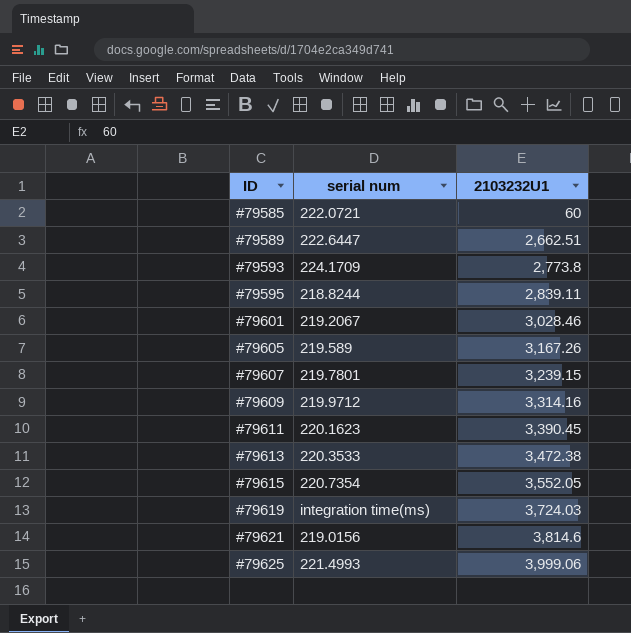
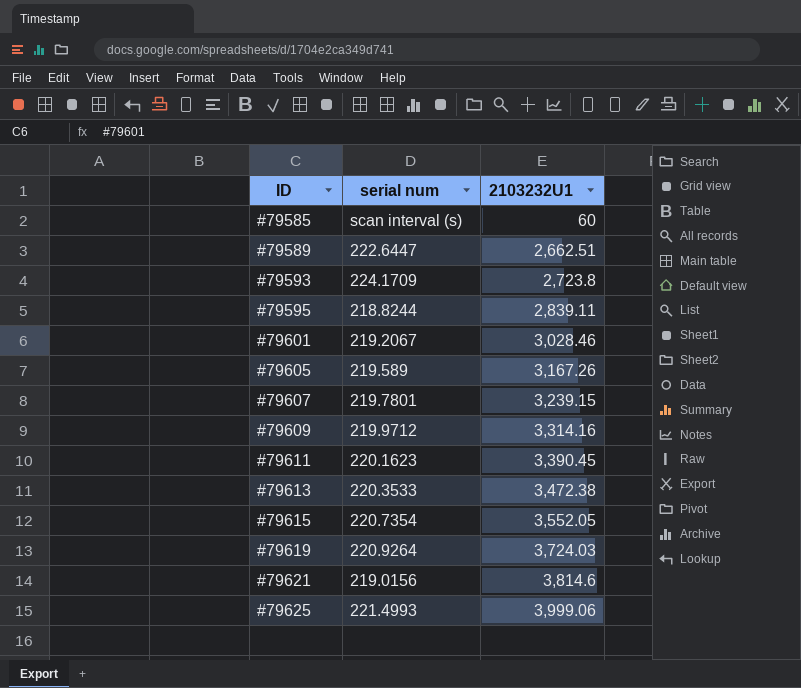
#79585 | serial num: 222.0721 -> scan interval (s)
#79593 | 2103232U1: 2,773.8 -> 2,723.8
#79619 | serial num: integration time(ms) -> 220.9264

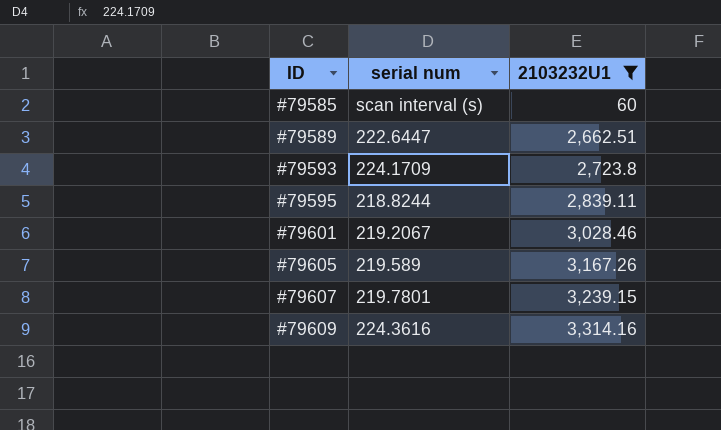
filter: none -> 2103232U1 <= 3,314.16
#79609 | serial num: 219.9712 -> 224.3616

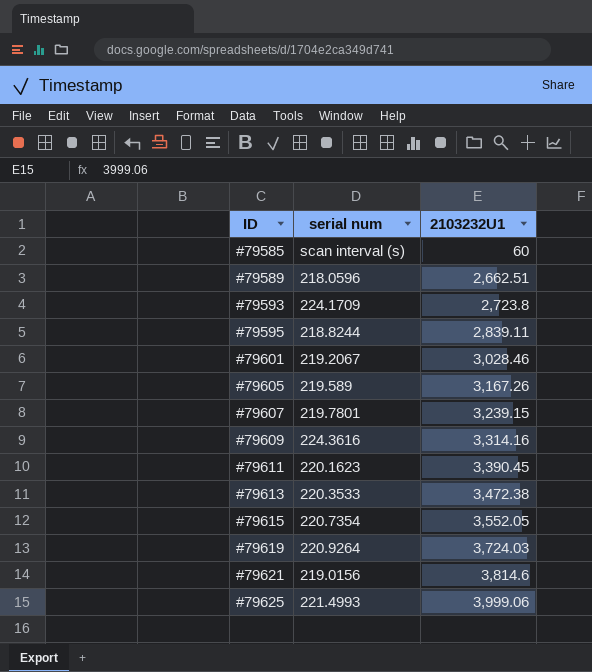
filter: 2103232U1 <= 3,314.16 -> none
#79589 | serial num: 222.6447 -> 218.0596

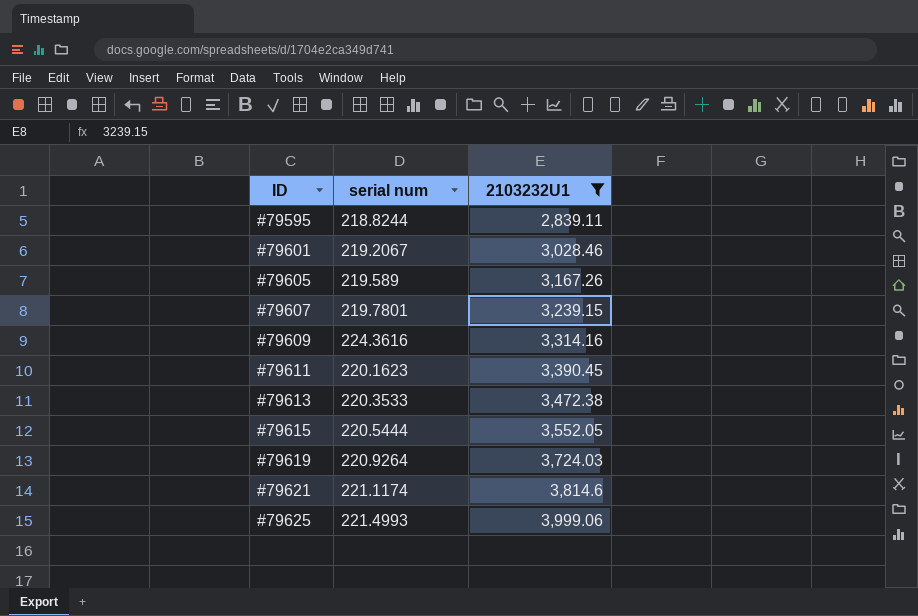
filter: none -> 2103232U1 >= 2,839.11
#79615 | serial num: 220.7354 -> 220.5444
#79621 | serial num: 219.0156 -> 221.1174

